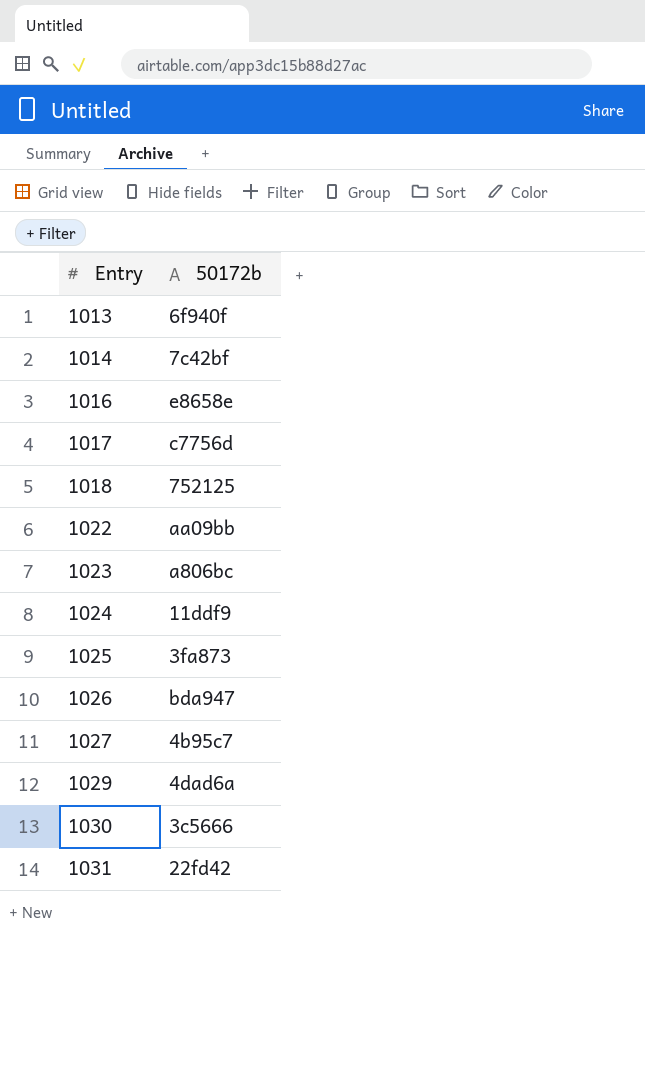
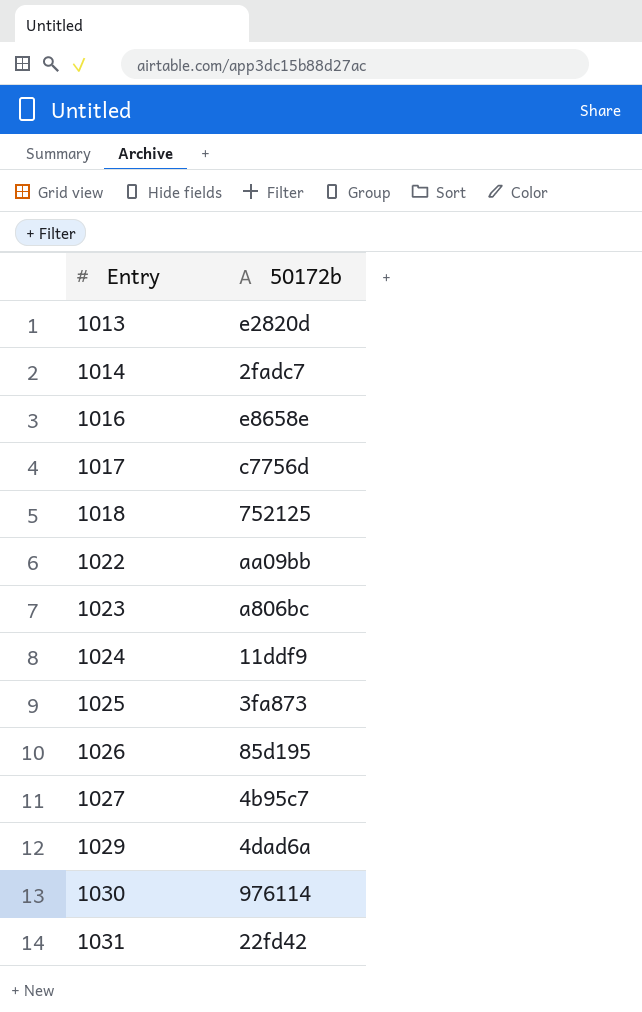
1013 | 50172b: 6f940f -> e2820d
1014 | 50172b: 7c42bf -> 2fadc7
1026 | 50172b: bda947 -> 85d195
1030 | 50172b: 3c5666 -> 976114

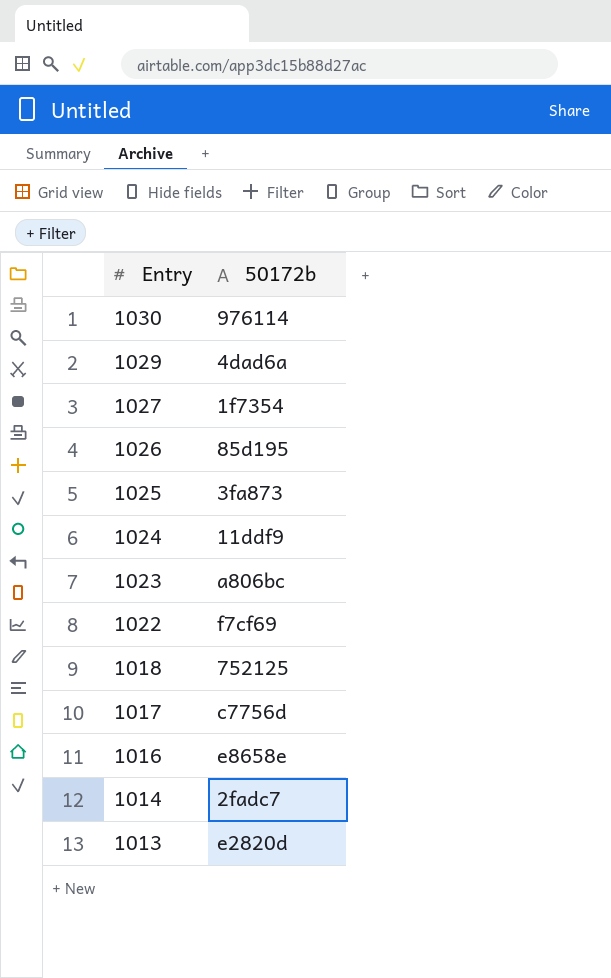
row order: Entry ascending -> Entry descending
row 1031: 22fd42 -> none
1027 | 50172b: 4b95c7 -> 1f7354
1022 | 50172b: aa09bb -> f7cf69

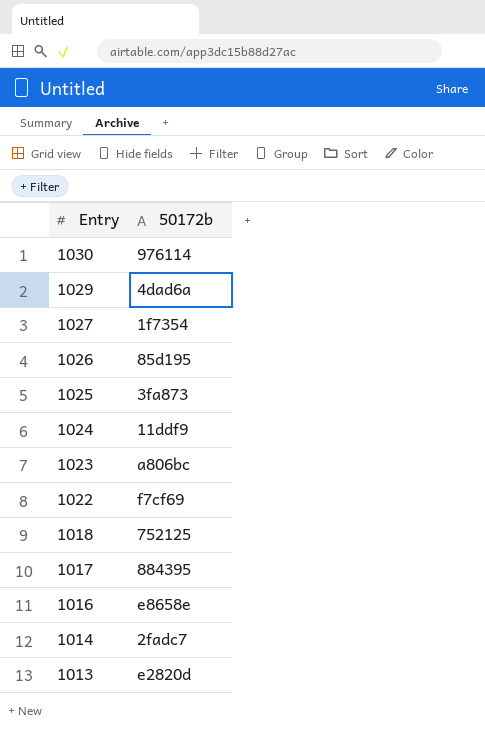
1017 | 50172b: c7756d -> 884395

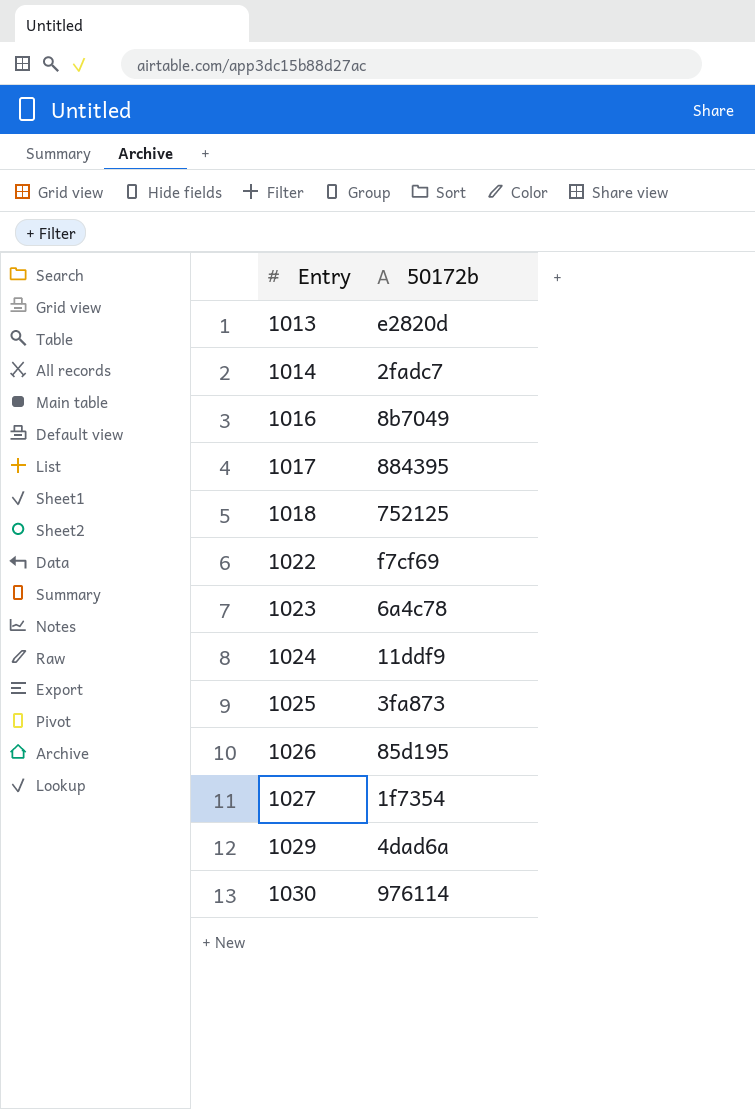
row order: Entry descending -> Entry ascending
1016 | 50172b: e8658e -> 8b7049
1023 | 50172b: a806bc -> 6a4c78

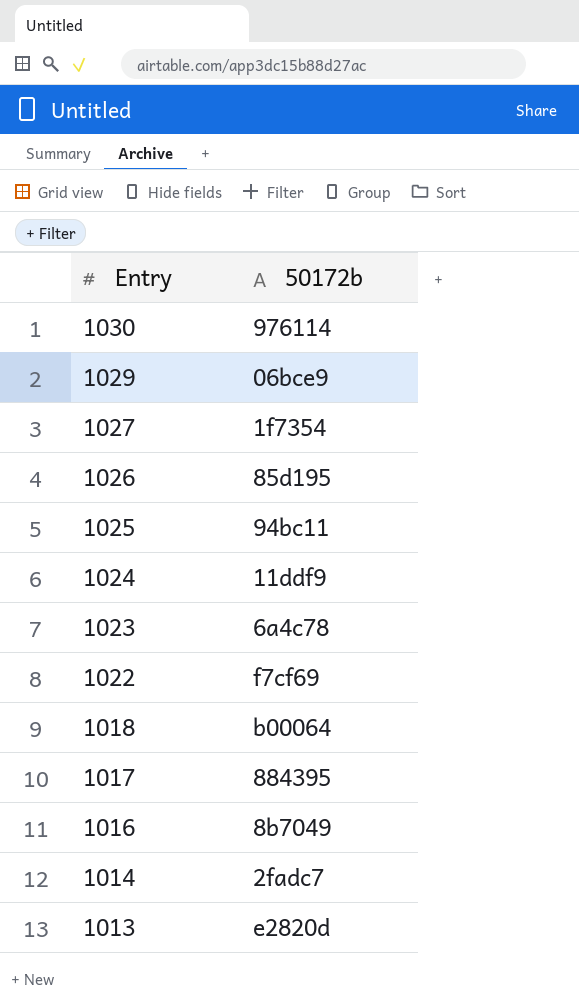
row order: Entry ascending -> Entry descending
1029 | 50172b: 4dad6a -> 06bce9
1025 | 50172b: 3fa873 -> 94bc11
1018 | 50172b: 752125 -> b00064

